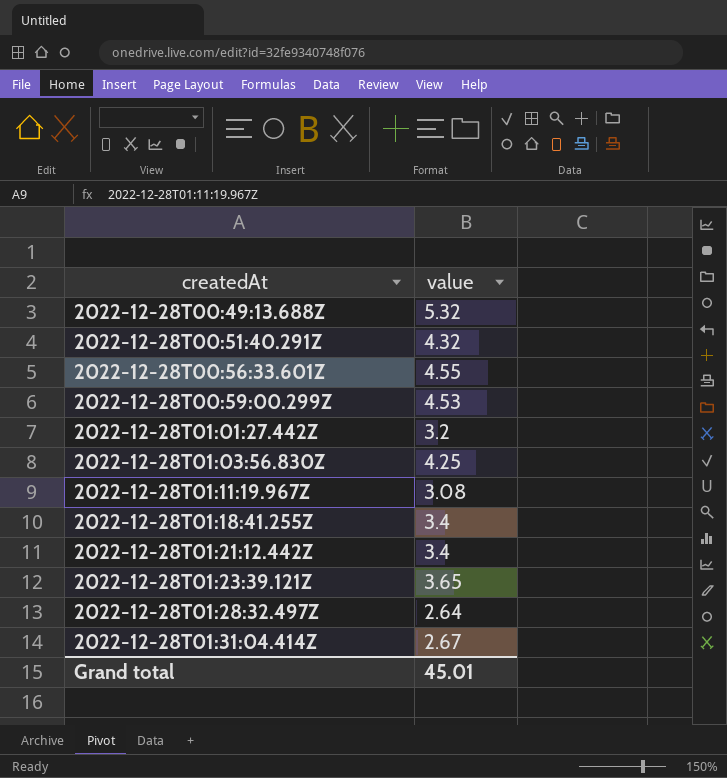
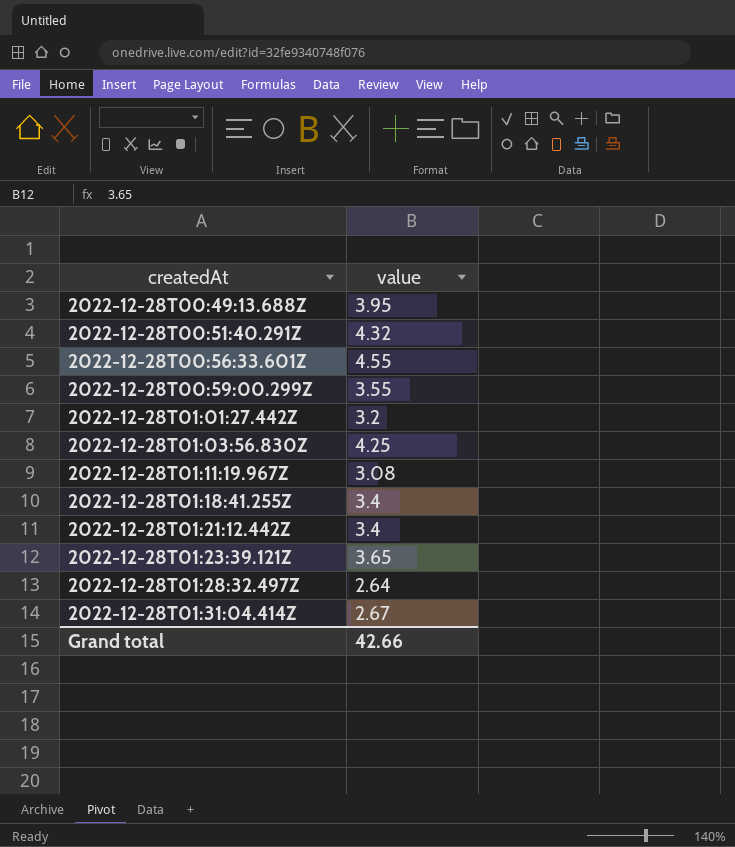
2022-12-28T00:49:13.688Z | value: 5.32 -> 3.95
2022-12-28T00:59:00.299Z | value: 4.53 -> 3.55
Grand total | value: 45.01 -> 42.66

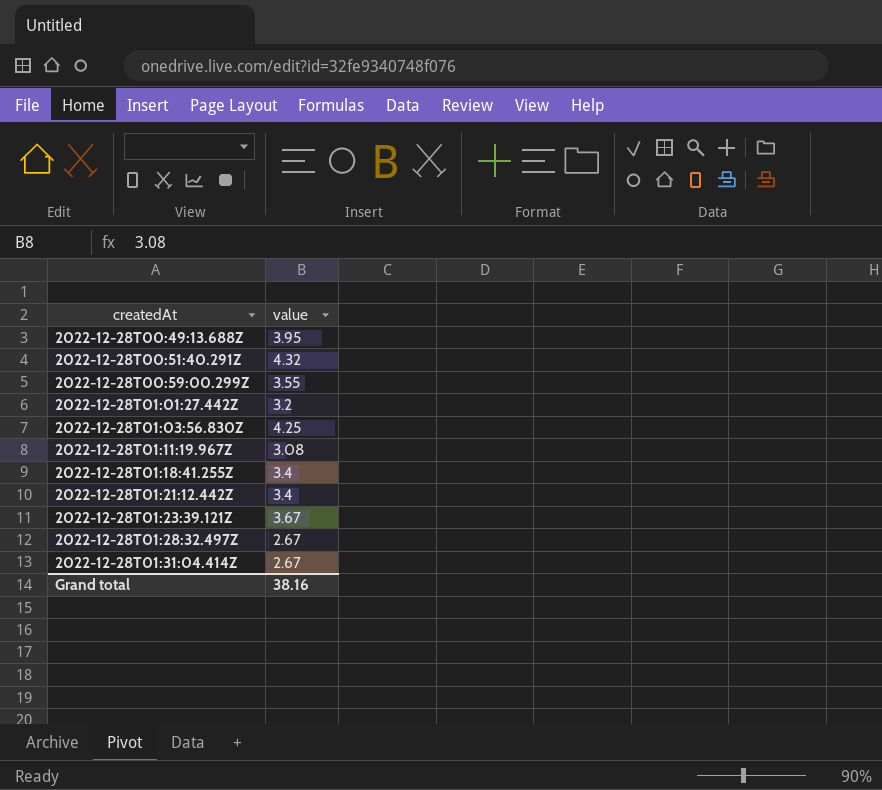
row 2022-12-28T00:56:33.601Z: 4.55 -> none
2022-12-28T01:23:39.121Z | value: 3.65 -> 3.67
2022-12-28T01:28:32.497Z | value: 2.64 -> 2.67
Grand total | value: 42.66 -> 38.16

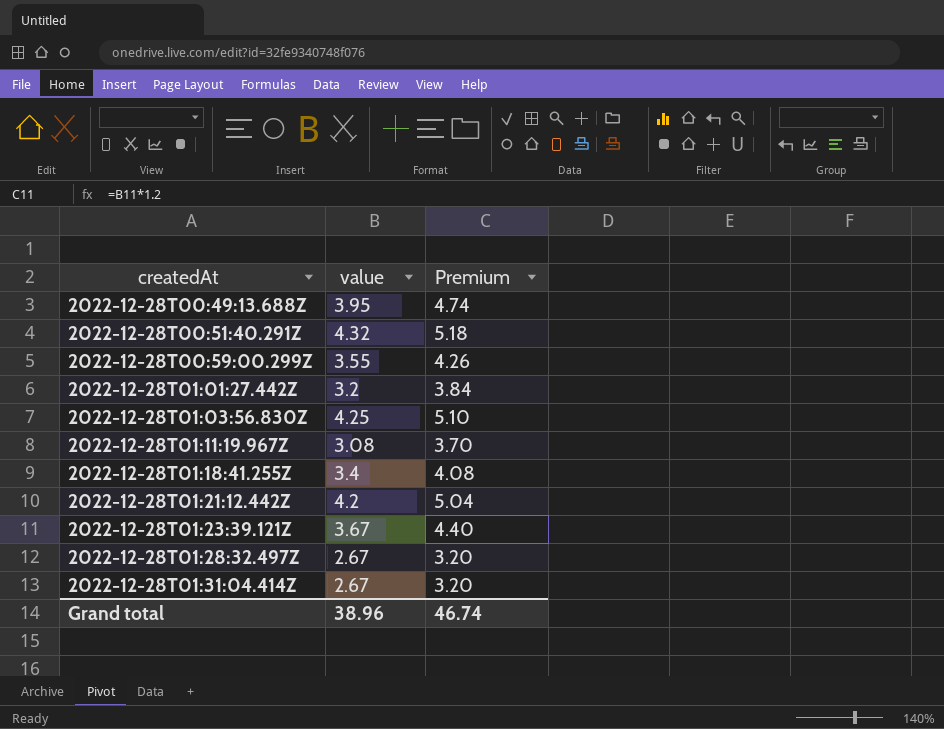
column Premium | formula: none -> [value] * 1.2
2022-12-28T01:21:12.442Z | value: 3.4 -> 4.2
Grand total | value: 38.16 -> 38.96

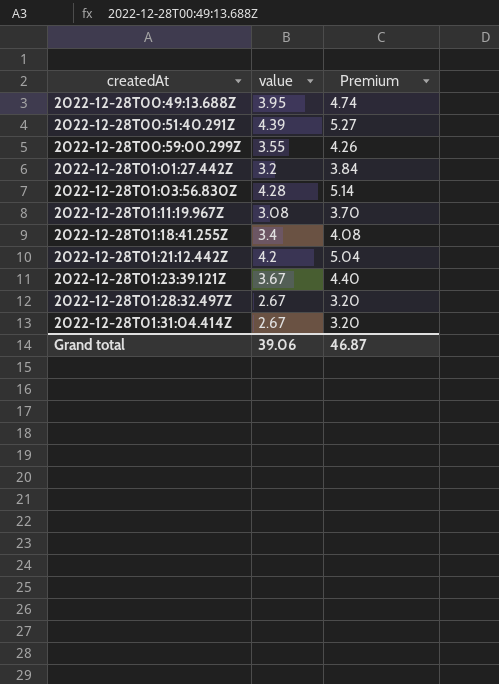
2022-12-28T00:51:40.291Z | value: 4.32 -> 4.39
2022-12-28T00:51:40.291Z | Premium: 5.18 -> 5.27
2022-12-28T01:03:56.830Z | value: 4.25 -> 4.28
2022-12-28T01:03:56.830Z | Premium: 5.10 -> 5.14
Grand total | value: 38.96 -> 39.06
Grand total | Premium: 46.74 -> 46.87

